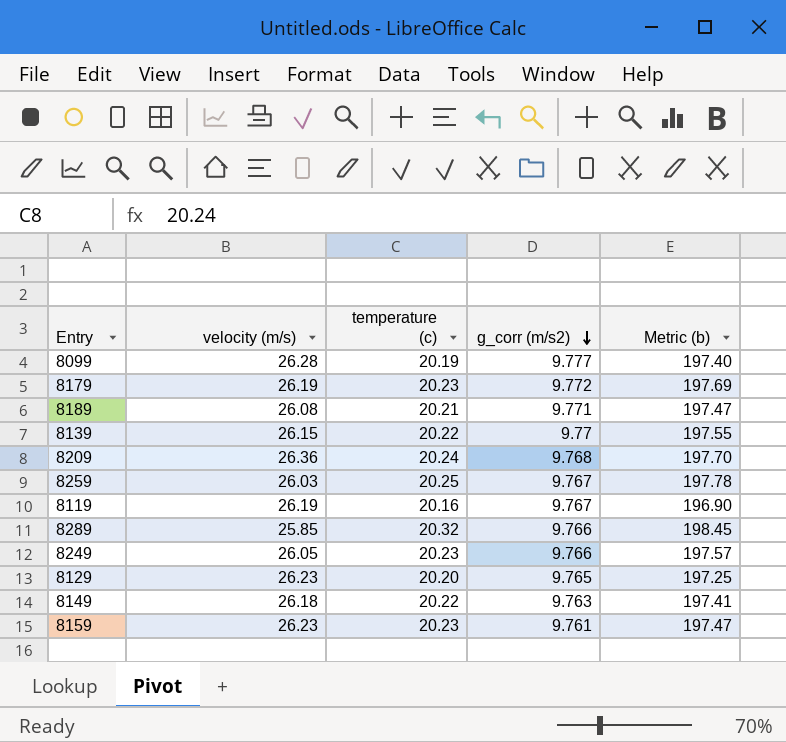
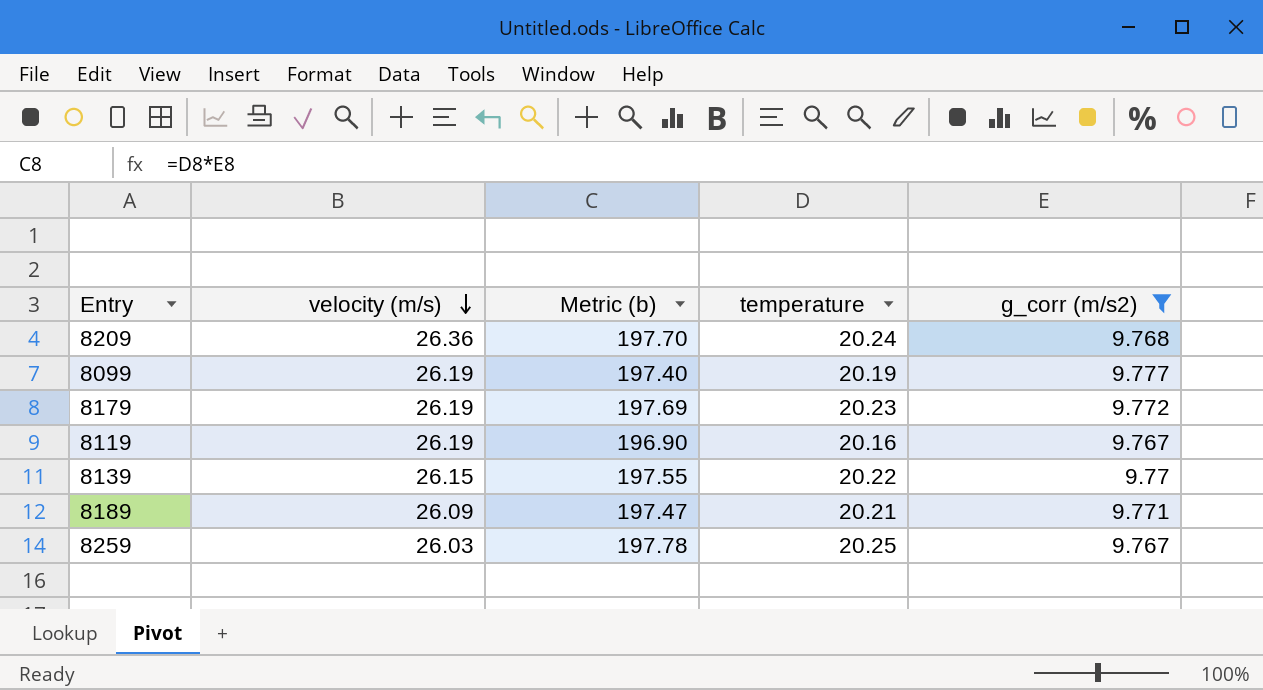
filter: none -> g_corr (m/s2) >= 9.767
row order: g_corr (m/s2) descending -> velocity (m/s) descending
column Metric (b) | position: 5 -> 3
column name: temperature (c) -> temperature
8099 | velocity (m/s): 26.28 -> 26.19
8189 | velocity (m/s): 26.08 -> 26.09

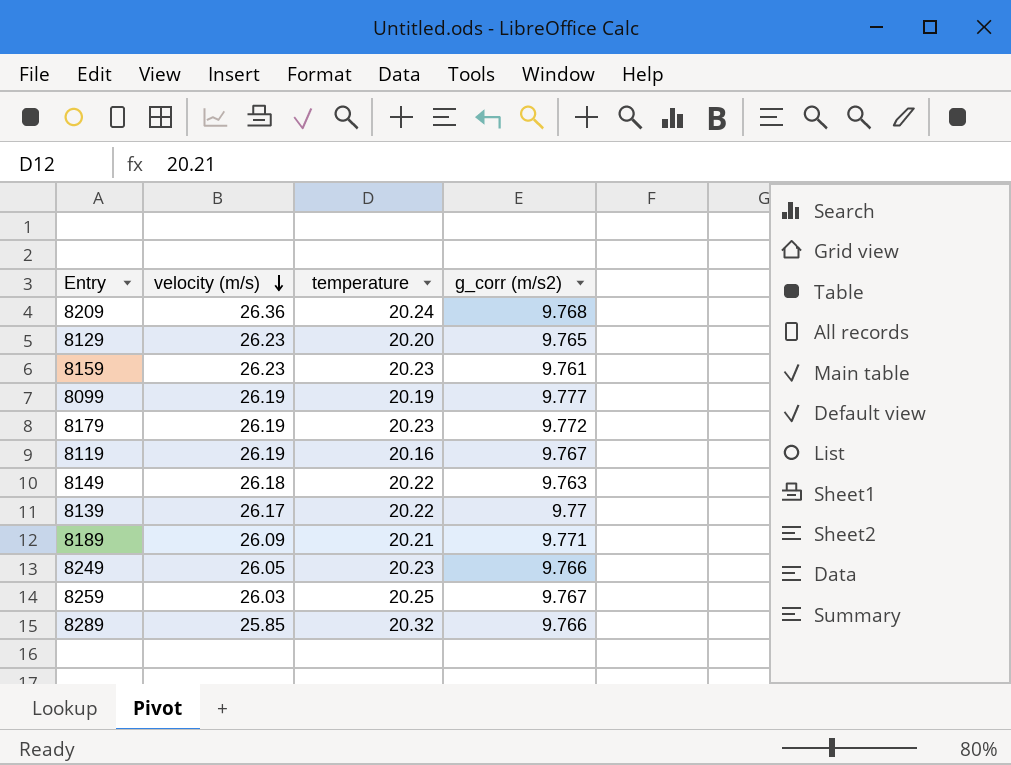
filter: g_corr (m/s2) >= 9.767 -> none
column Metric (b) | formula: [temperature] * [g_corr (m/s2)] -> none
8139 | velocity (m/s): 26.15 -> 26.17

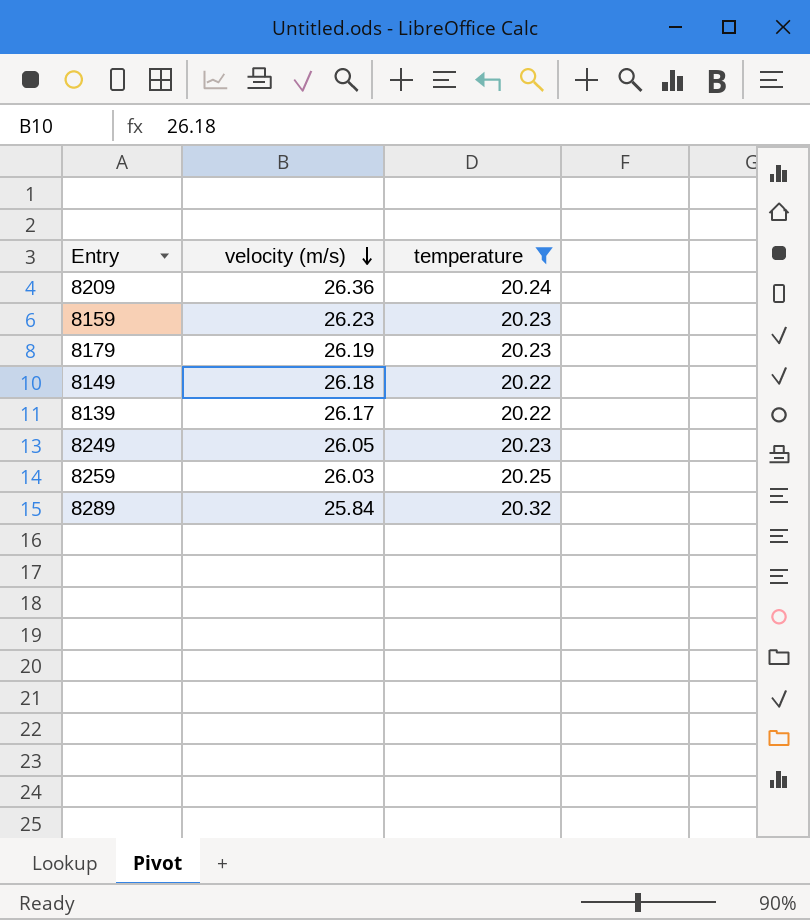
filter: none -> temperature >= 20.22
column g_corr (m/s2) | position: 4 -> none
8289 | velocity (m/s): 25.85 -> 25.84

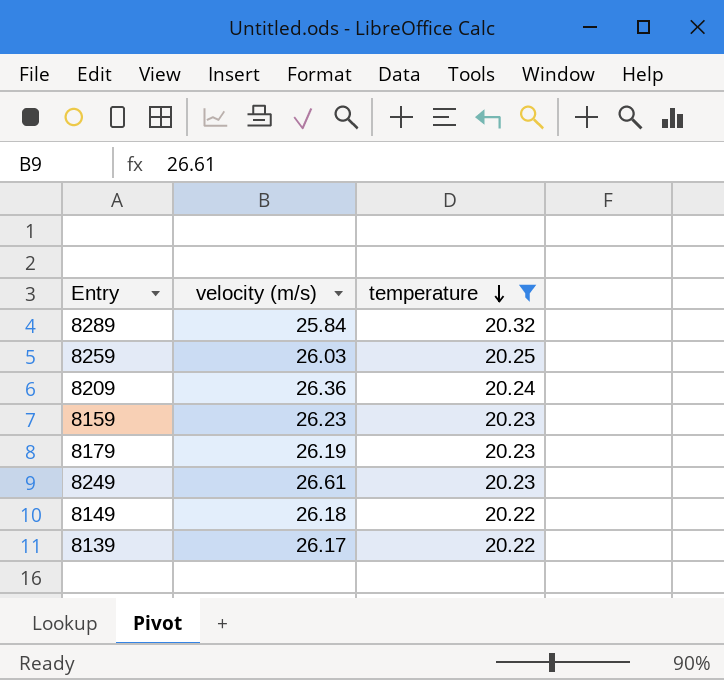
row order: velocity (m/s) descending -> temperature descending
8249 | velocity (m/s): 26.05 -> 26.61

